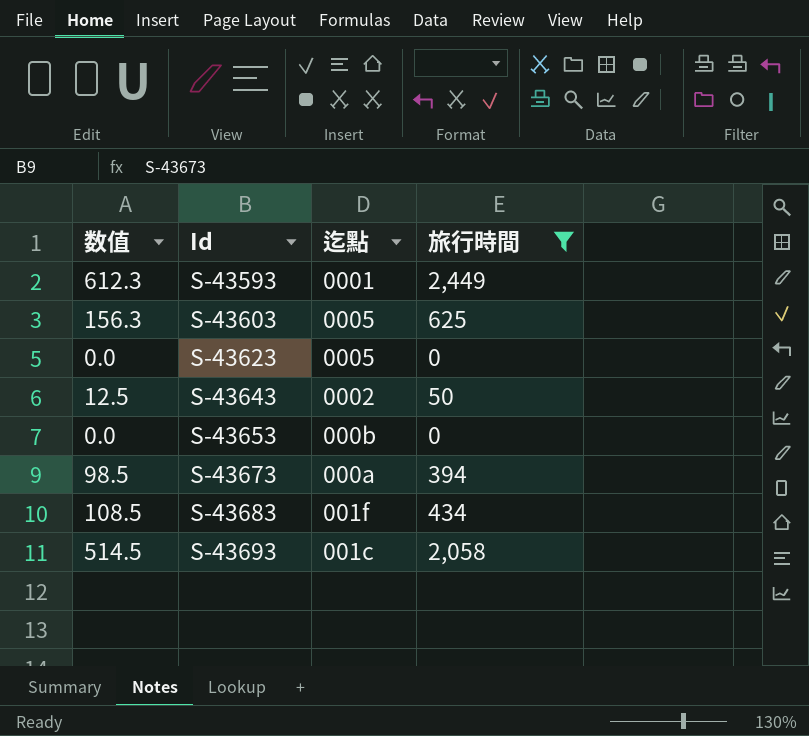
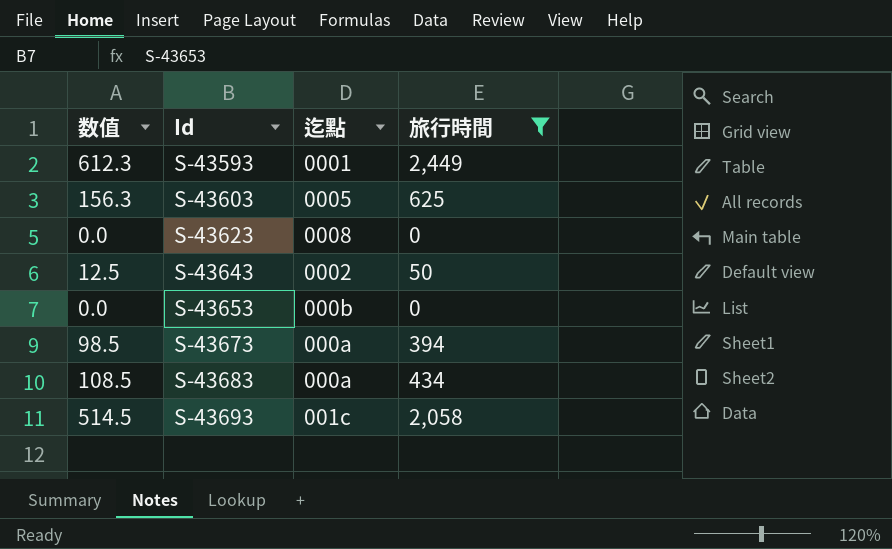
S-43623 | 迄點: 0005 -> 0008
S-43683 | 迄點: 001f -> 000a

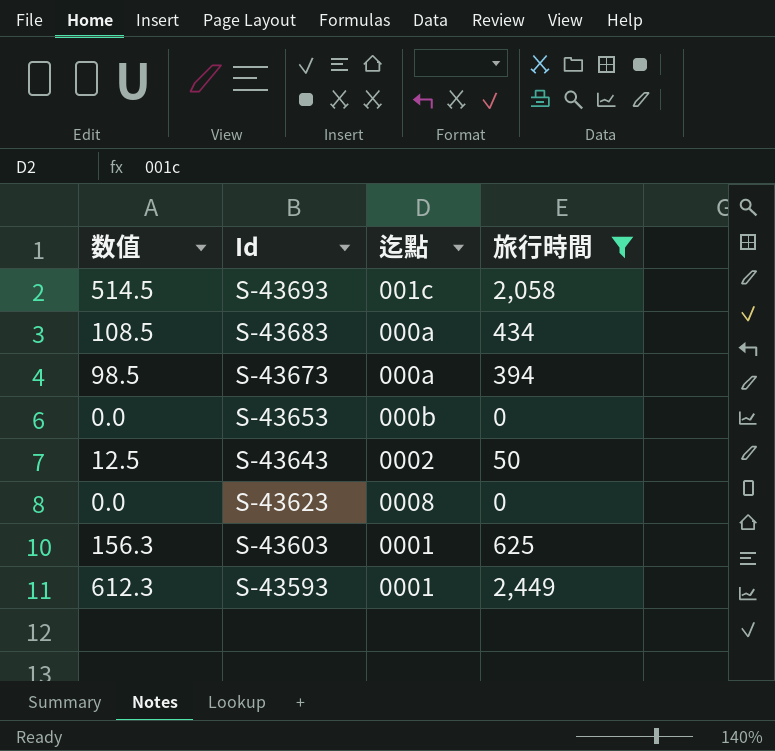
row order: Id ascending -> Id descending
S-43603 | 迄點: 0005 -> 0001

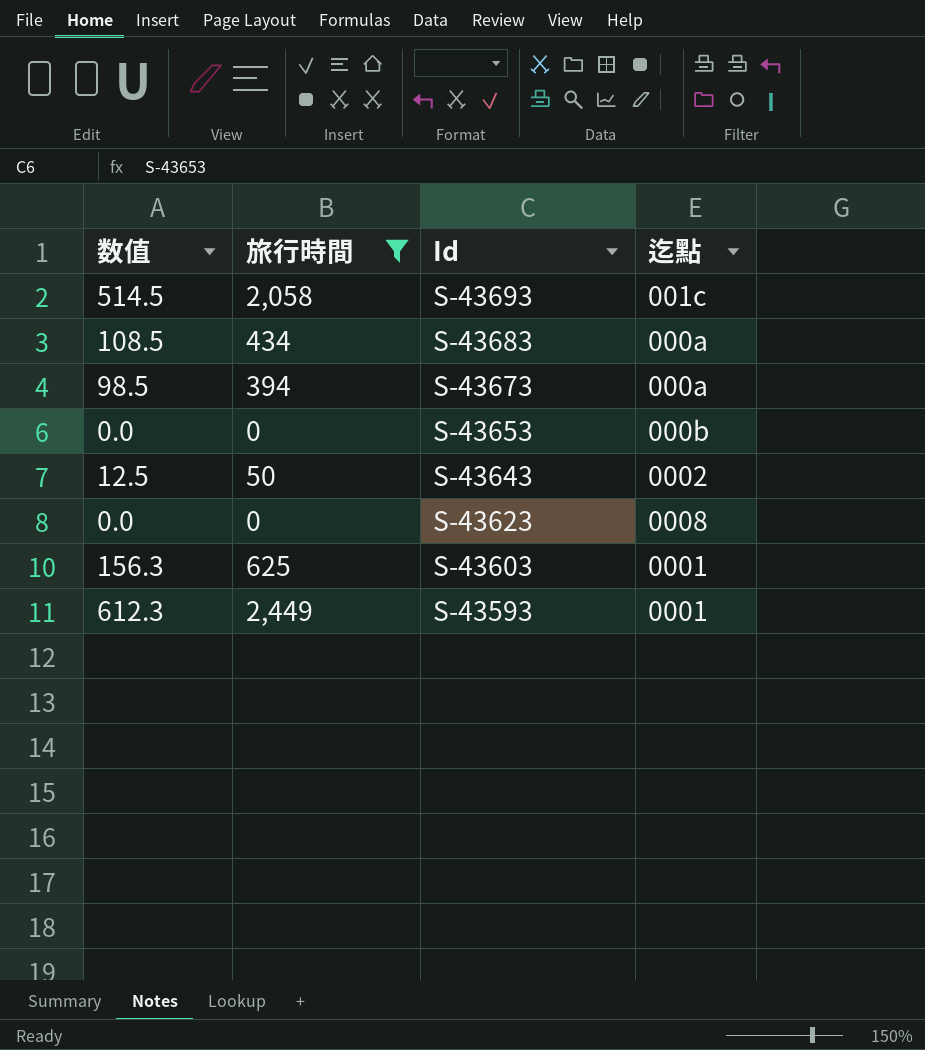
column 旅行時間 | position: 4 -> 2

